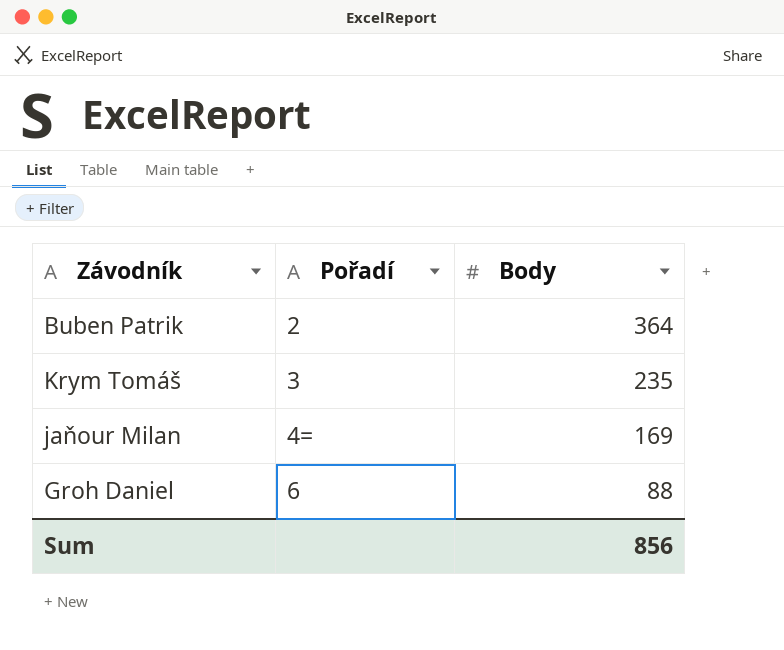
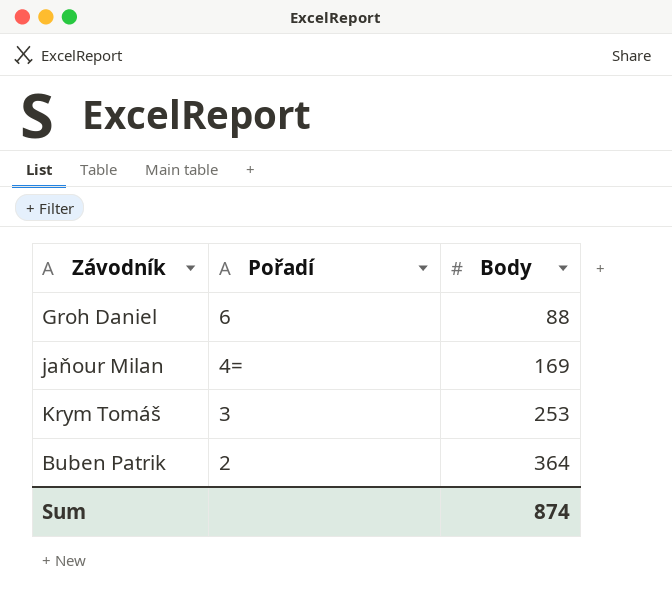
row order: Pořadí ascending -> Pořadí descending
Krym Tomáš | Body: 235 -> 253
Sum | Body: 856 -> 874

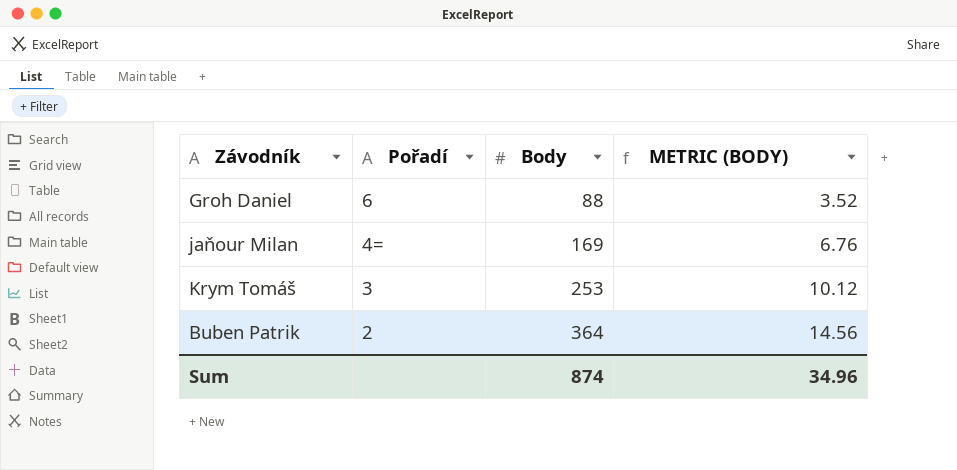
column METRIC (BODY) | formula: none -> [Body] * 0.04

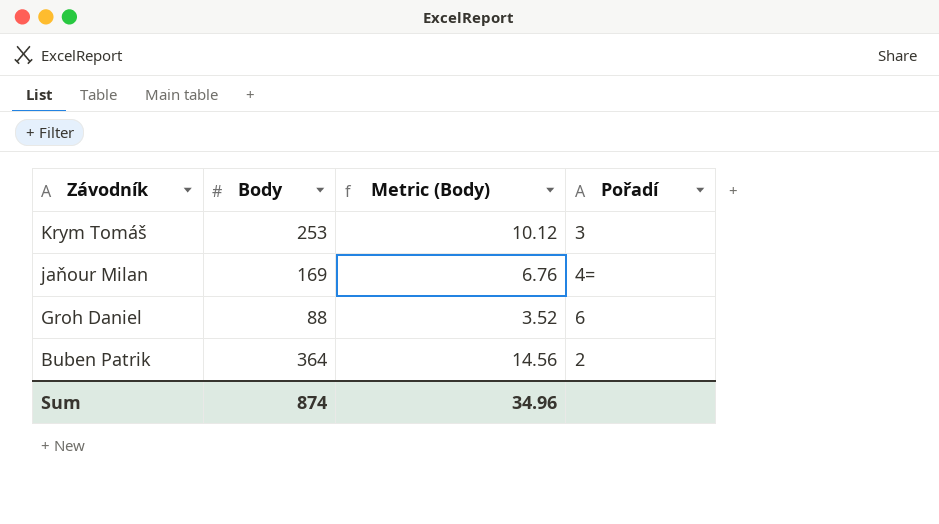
row order: Pořadí descending -> Závodník descending
column name: METRIC (BODY) -> Metric (Body)
column Pořadí | position: 2 -> 4

